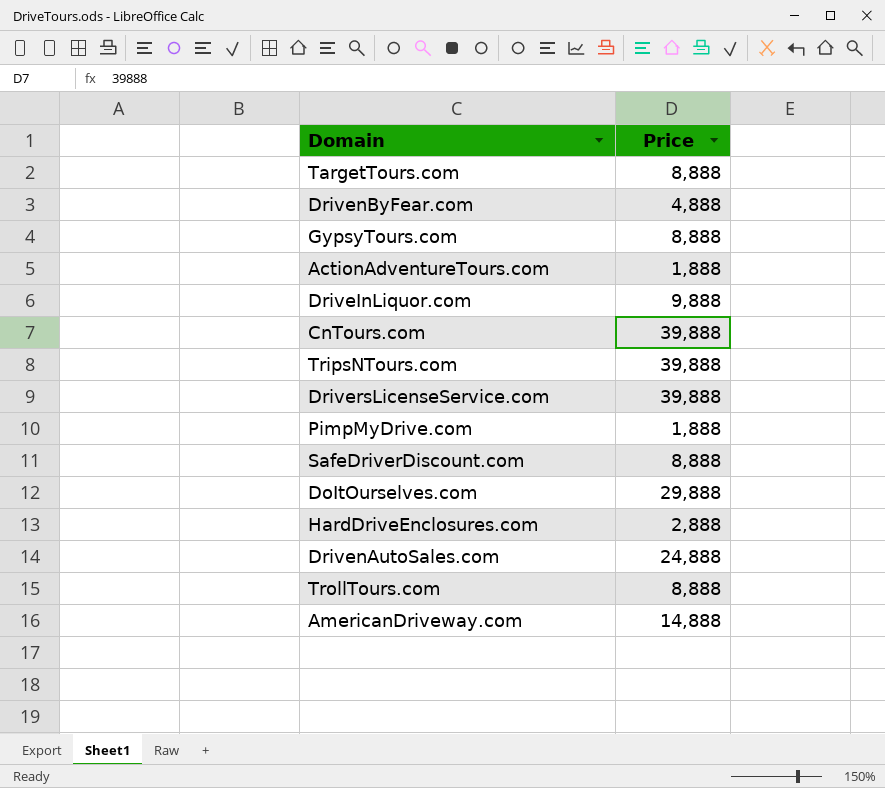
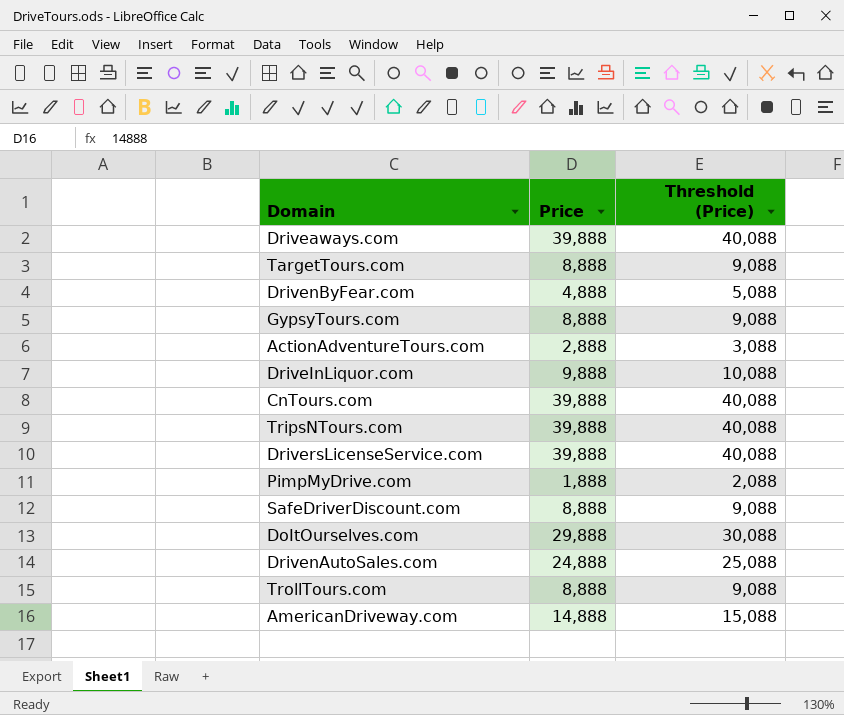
column Threshold (Price) | formula: none -> [Price] + 200
row HardDriveEnclosures.com: 2,888 -> none
row Driveaways.com: none -> 39,888 | 40,088
ActionAdventureTours.com | Price: 1,888 -> 2,888

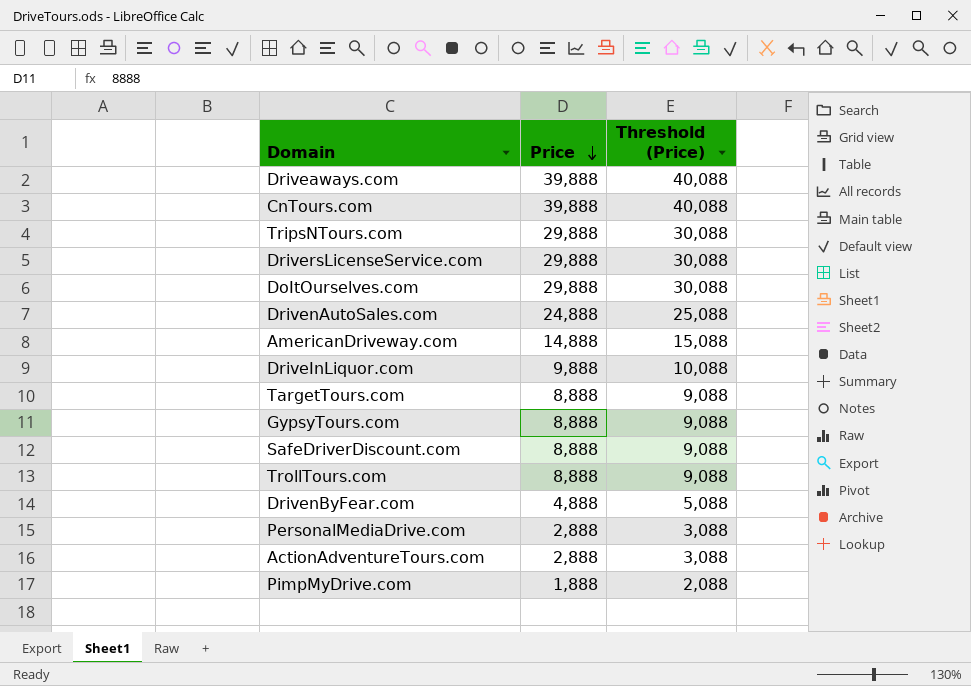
row order: none -> Price descending
TripsNTours.com | Price: 39,888 -> 29,888
TripsNTours.com | Threshold (Price): 40,088 -> 30,088
DriversLicenseService.com | Price: 39,888 -> 29,888
DriversLicenseService.com | Threshold (Price): 40,088 -> 30,088
row PersonalMediaDrive.com: none -> 2,888 | 3,088

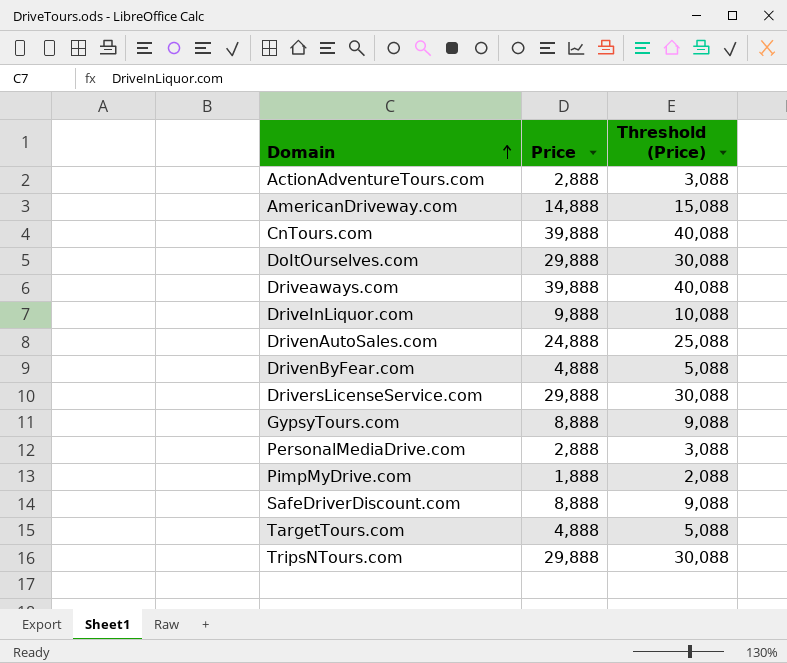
row order: Price descending -> Domain ascending
row TrollTours.com: 8,888 | 9,088 -> none
TargetTours.com | Price: 8,888 -> 4,888
TargetTours.com | Threshold (Price): 9,088 -> 5,088

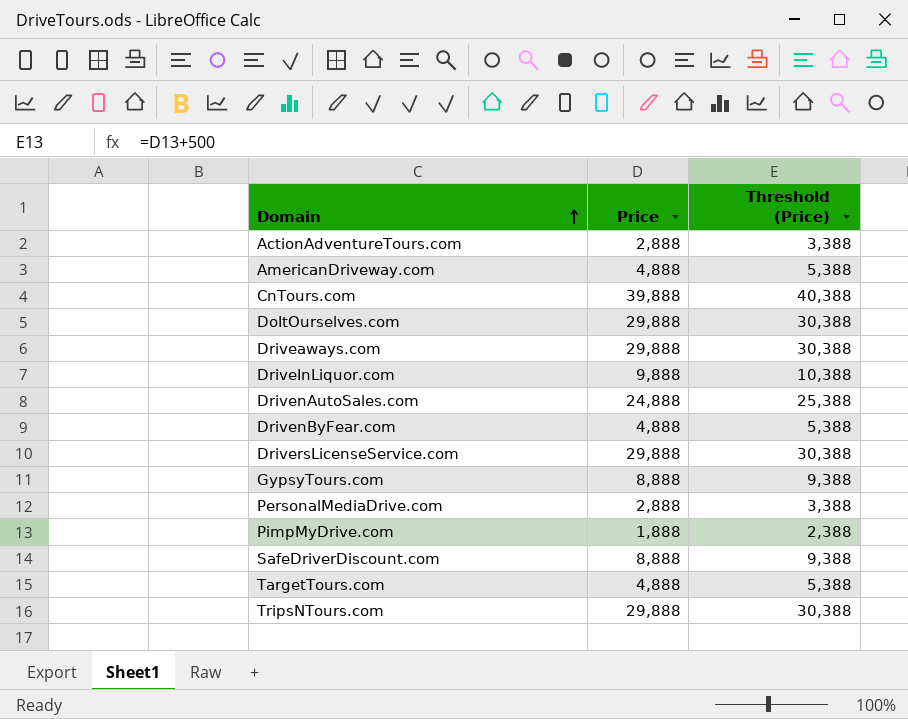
column Threshold (Price) | formula: [Price] + 200 -> [Price] + 500
AmericanDriveway.com | Price: 14,888 -> 4,888
Driveaways.com | Price: 39,888 -> 29,888

